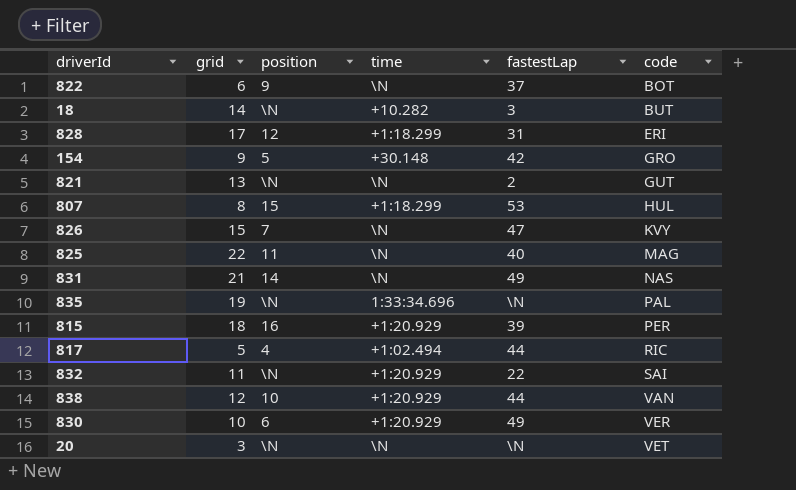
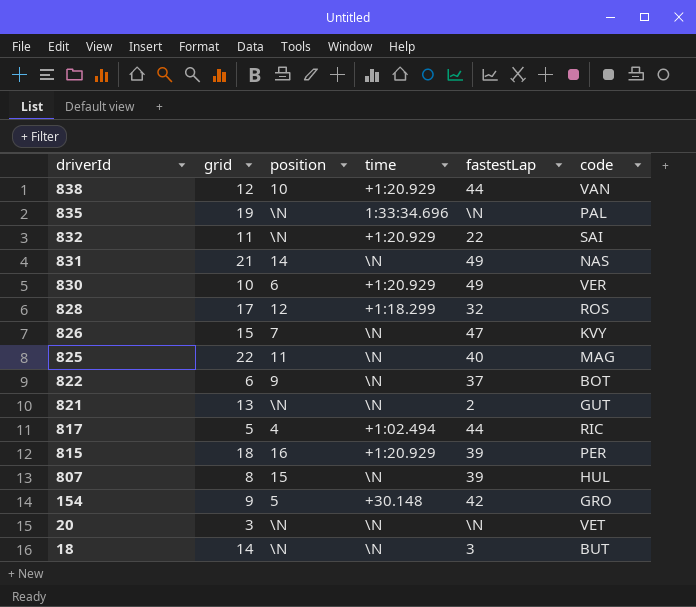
row order: code ascending -> driverId descending
828 | fastestLap: 31 -> 32
828 | code: ERI -> ROS
807 | time: +1:18.299 -> \N
807 | fastestLap: 53 -> 39
18 | time: +10.282 -> \N

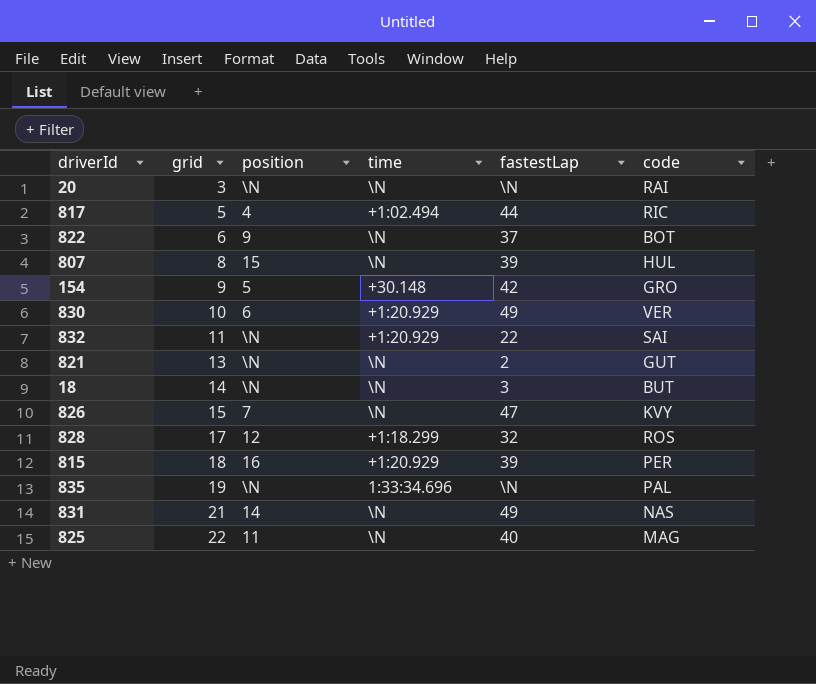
row order: driverId descending -> grid ascending
row 838: 12 | 10 | +1:20.929 | 44 | VAN -> none
20 | code: VET -> RAI

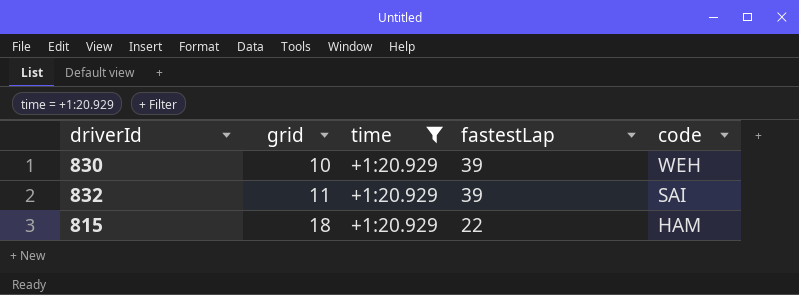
filter: none -> time = +1:20.929
column position | position: 3 -> none
830 | fastestLap: 49 -> 39
830 | code: VER -> WEH
832 | fastestLap: 22 -> 39
815 | fastestLap: 39 -> 22
815 | code: PER -> HAM

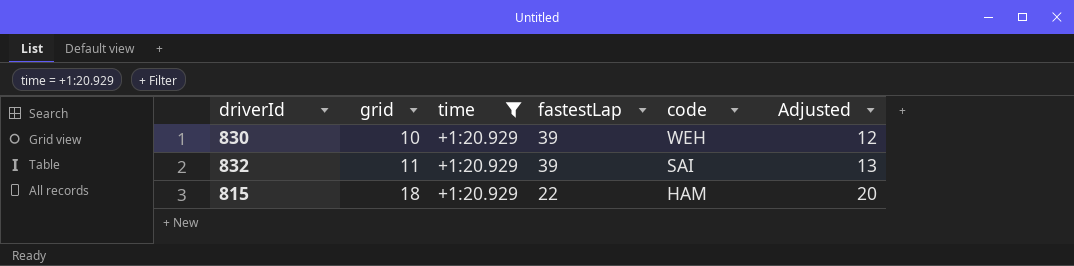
column Adjusted | formula: none -> [grid] + 2

